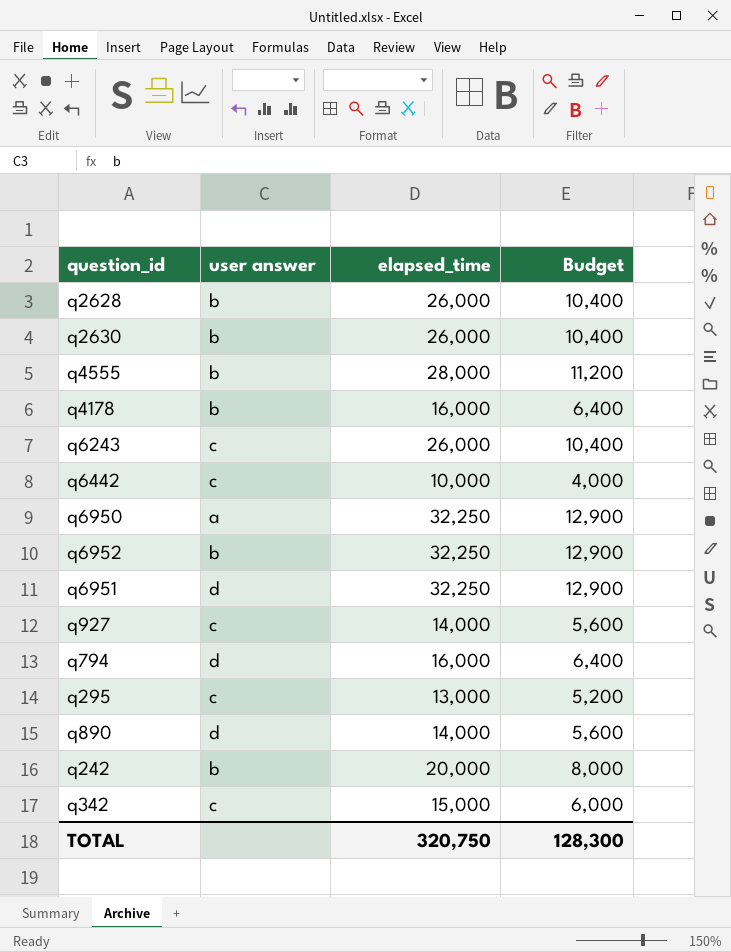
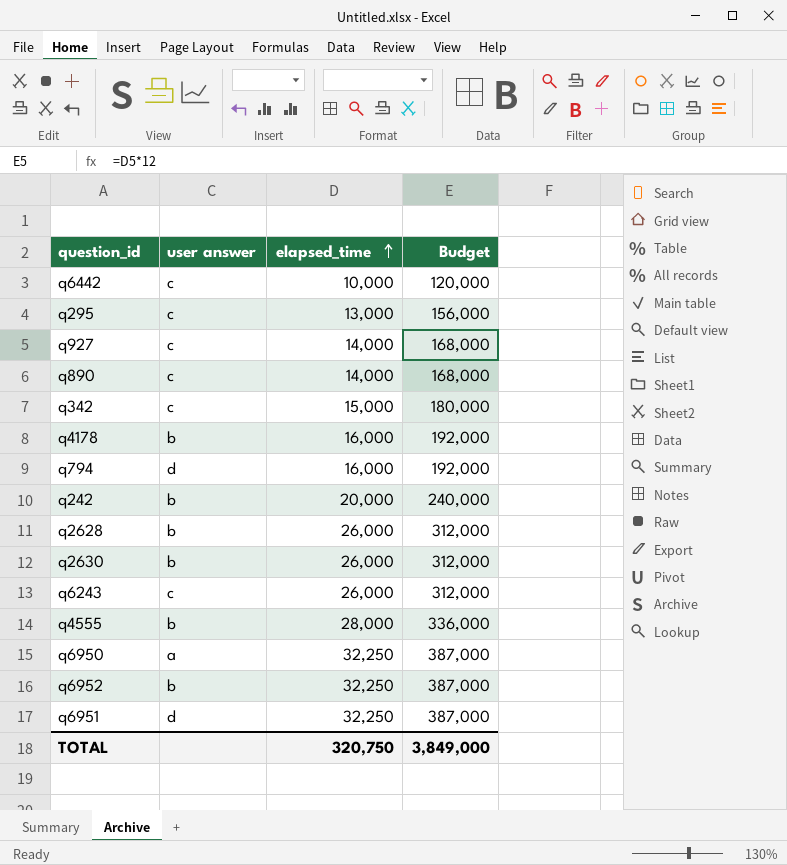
row order: none -> elapsed_time ascending
column Budget | formula: [elapsed_time] * 0.4 -> [elapsed_time] * 12
q890 | user answer: d -> c
TOTAL | Budget: 128,300 -> 3,849,000

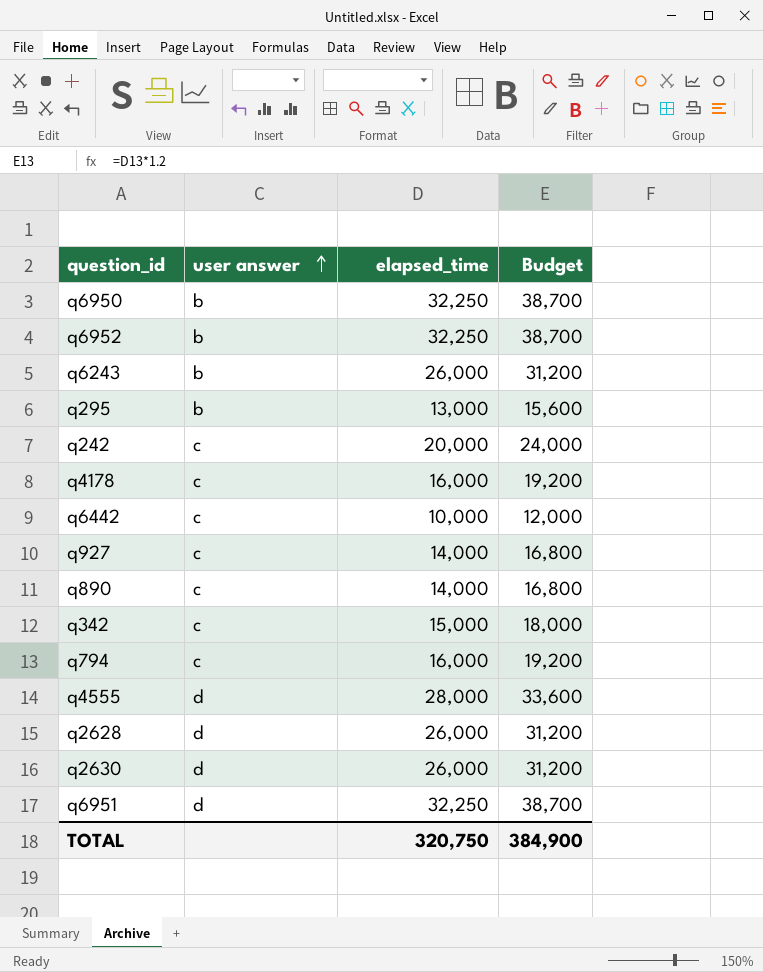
row order: elapsed_time ascending -> user answer ascending
column Budget | formula: [elapsed_time] * 12 -> [elapsed_time] * 1.2
q6950 | user answer: a -> b
q6243 | user answer: c -> b
q295 | user answer: c -> b
q242 | user answer: b -> c
q4178 | user answer: b -> c
q794 | user answer: d -> c
q4555 | user answer: b -> d
q2628 | user answer: b -> d
q2630 | user answer: b -> d
TOTAL | Budget: 3,849,000 -> 384,900

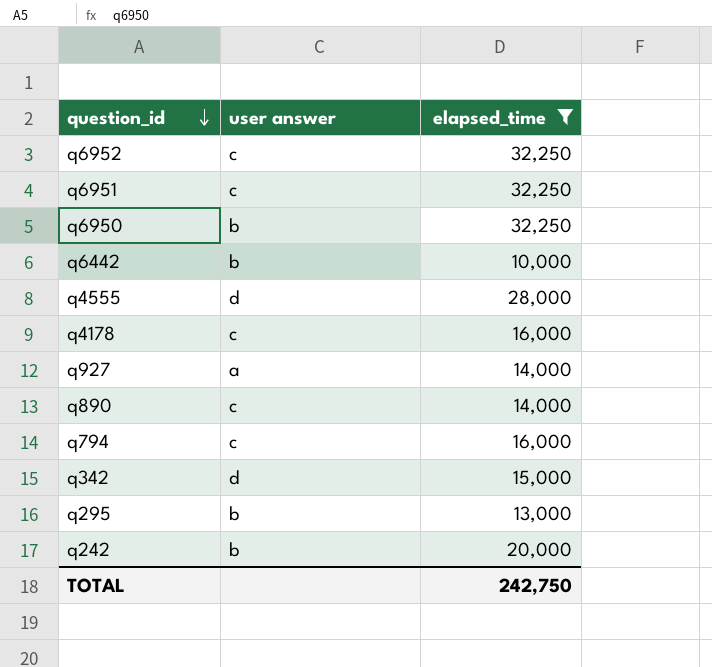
filter: none -> elapsed_time != 26,000
row order: user answer ascending -> question_id descending
column Budget | formula: [elapsed_time] * 1.2 -> none
q6952 | user answer: b -> c
q6951 | user answer: d -> c
q6442 | user answer: c -> b
q927 | user answer: c -> a
q342 | user answer: c -> d
q242 | user answer: c -> b
TOTAL | elapsed_time: 320,750 -> 242,750

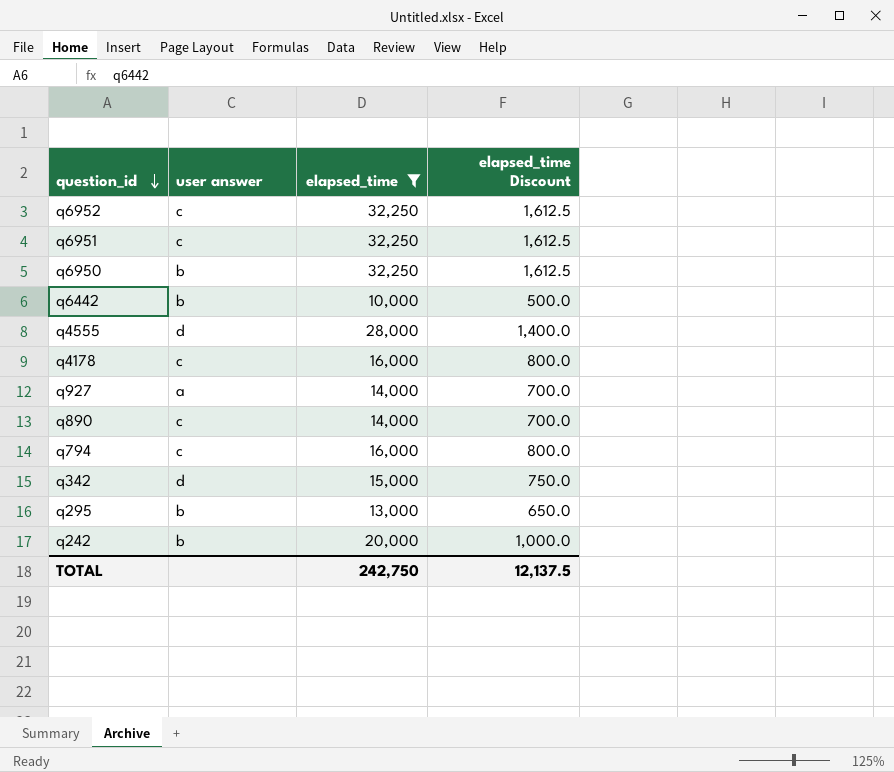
column elapsed_time Discount | formula: none -> [elapsed_time] * 0.05

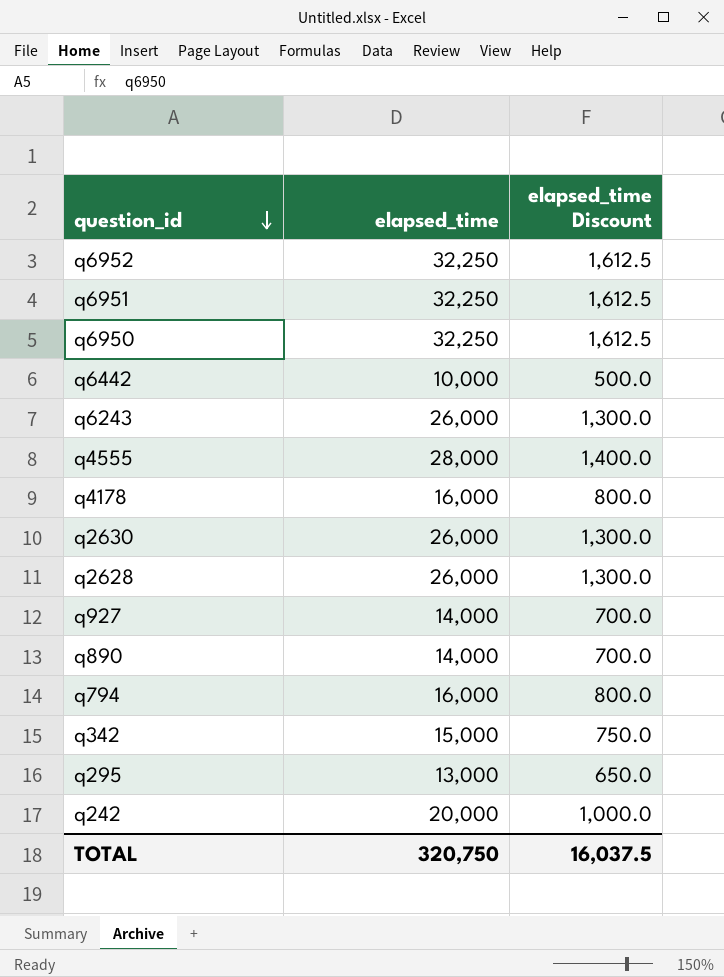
filter: elapsed_time != 26,000 -> none
column user answer | position: 2 -> none
TOTAL | elapsed_time: 242,750 -> 320,750
TOTAL | elapsed_time Discount: 12,137.5 -> 16,037.5

